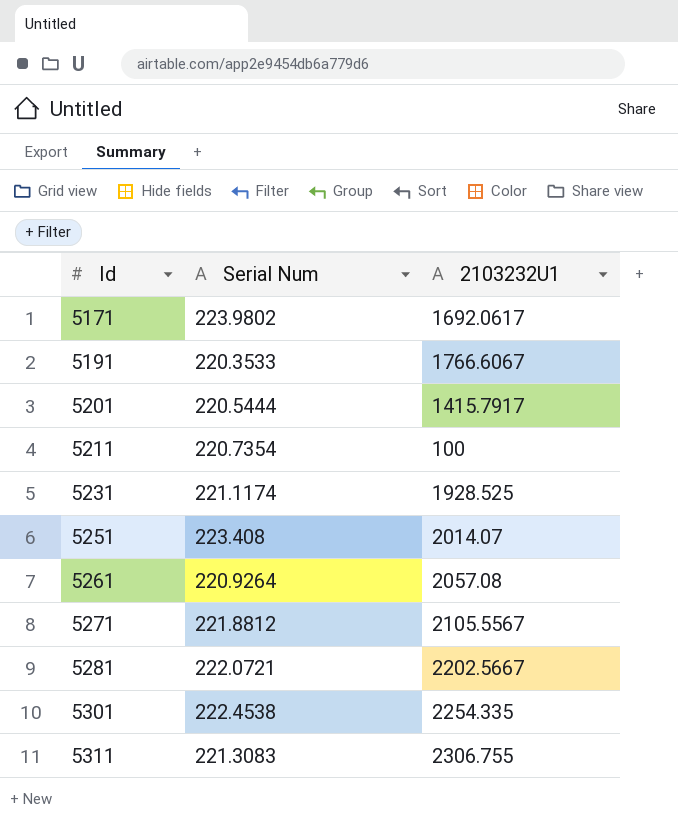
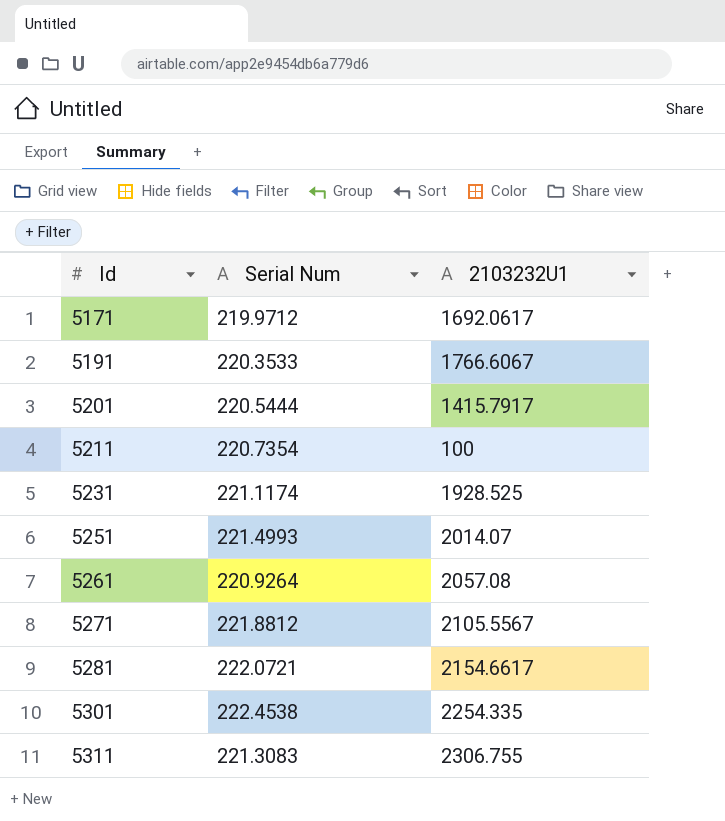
5171 | Serial Num: 223.9802 -> 219.9712
5251 | Serial Num: 223.408 -> 221.4993
5281 | 2103232U1: 2202.5667 -> 2154.6617

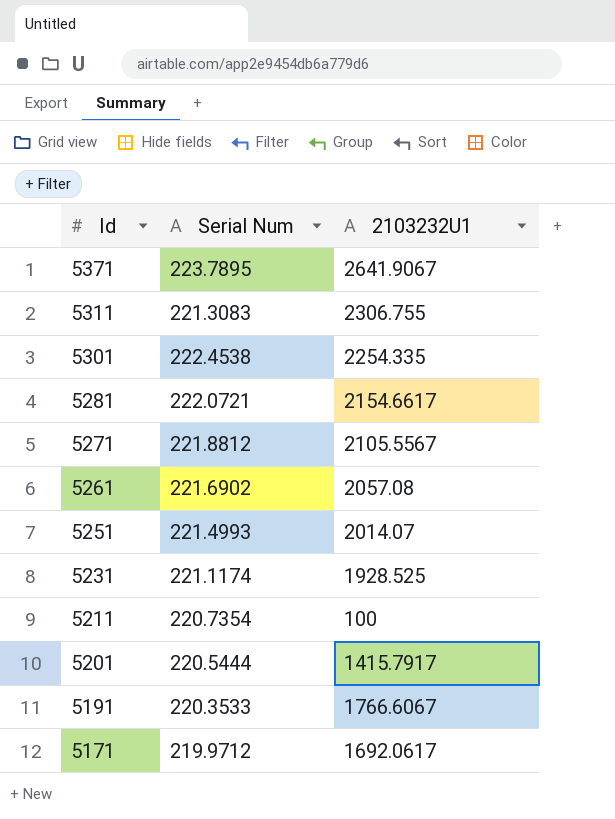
row order: Id ascending -> Id descending
row 5371: none -> 223.7895 | 2641.9067
5261 | Serial Num: 220.9264 -> 221.6902

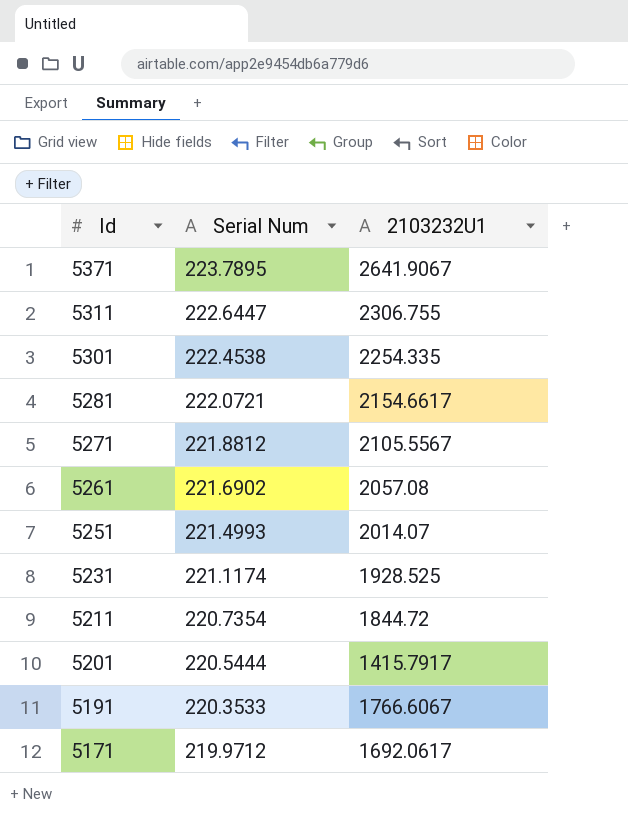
5311 | Serial Num: 221.3083 -> 222.6447
5211 | 2103232U1: 100 -> 1844.72

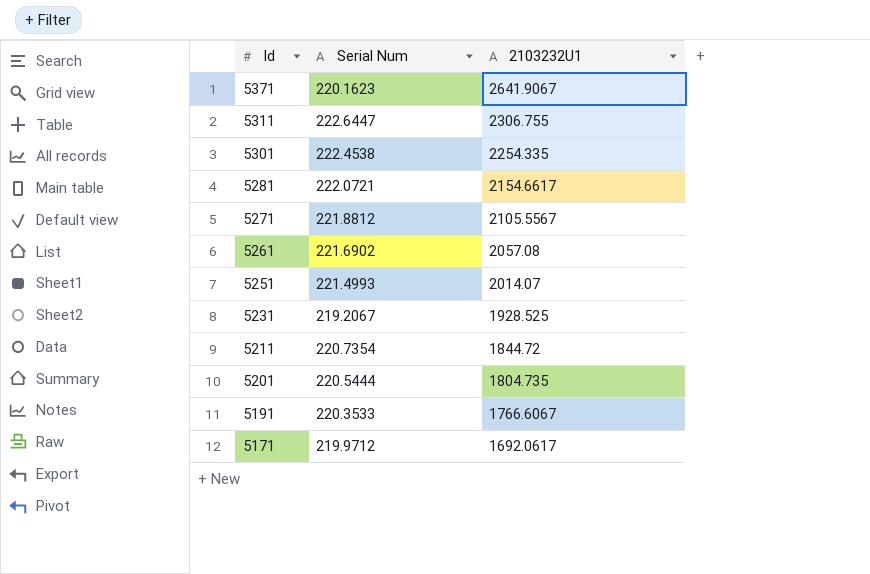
5371 | Serial Num: 223.7895 -> 220.1623
5231 | Serial Num: 221.1174 -> 219.2067
5201 | 2103232U1: 1415.7917 -> 1804.735

